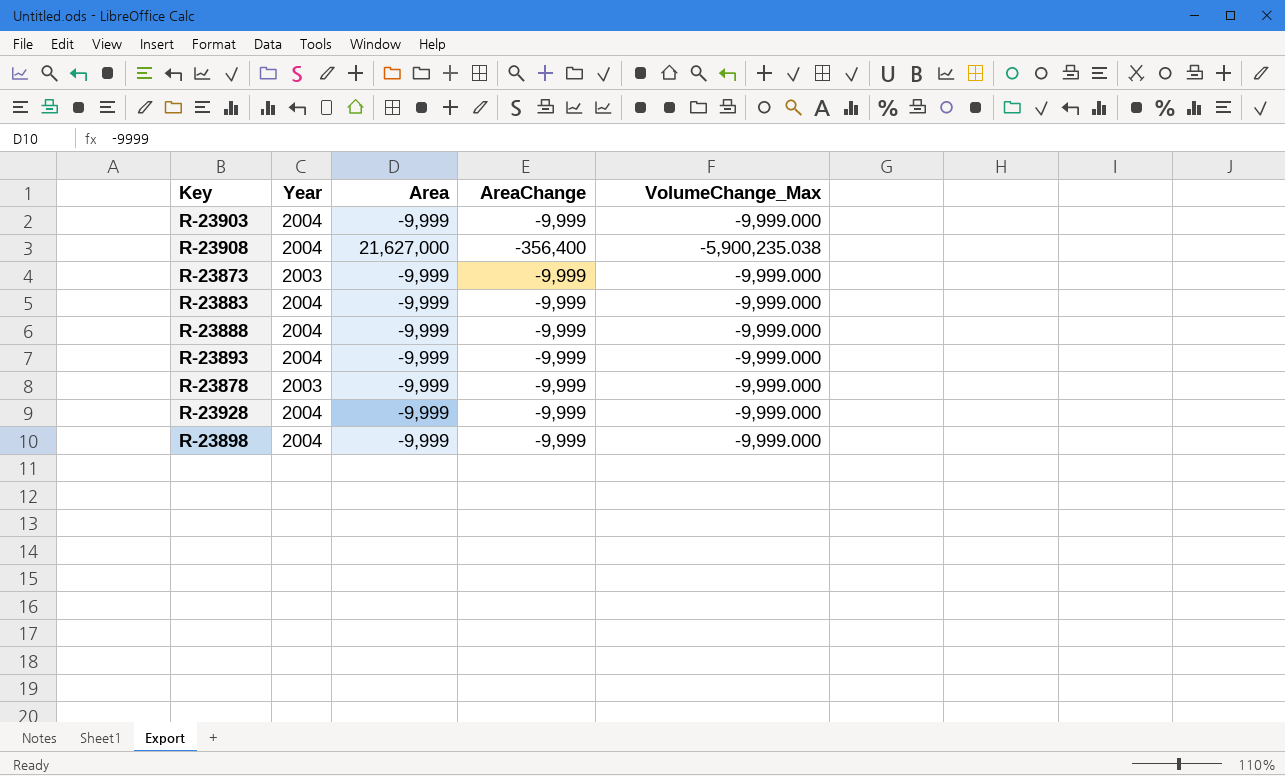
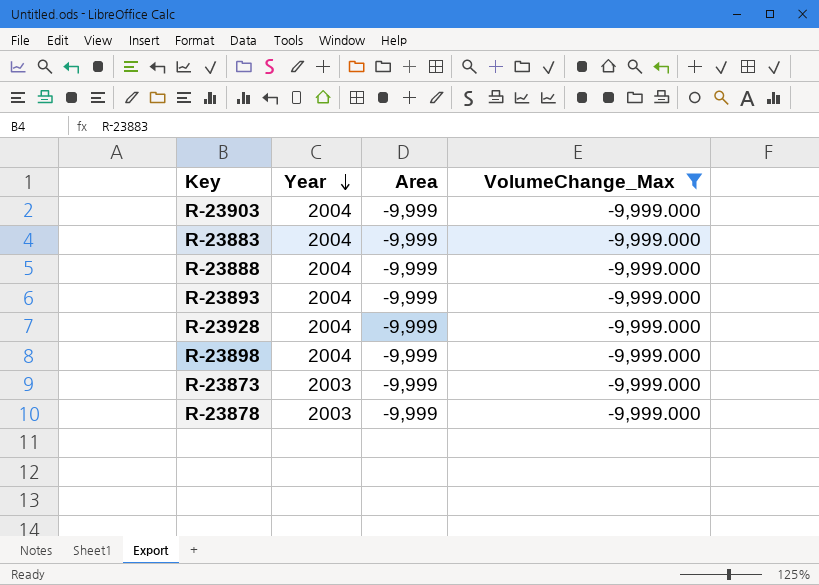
filter: none -> VolumeChange_Max = -9,999.000
row order: none -> Year descending
column AreaChange | position: 4 -> none

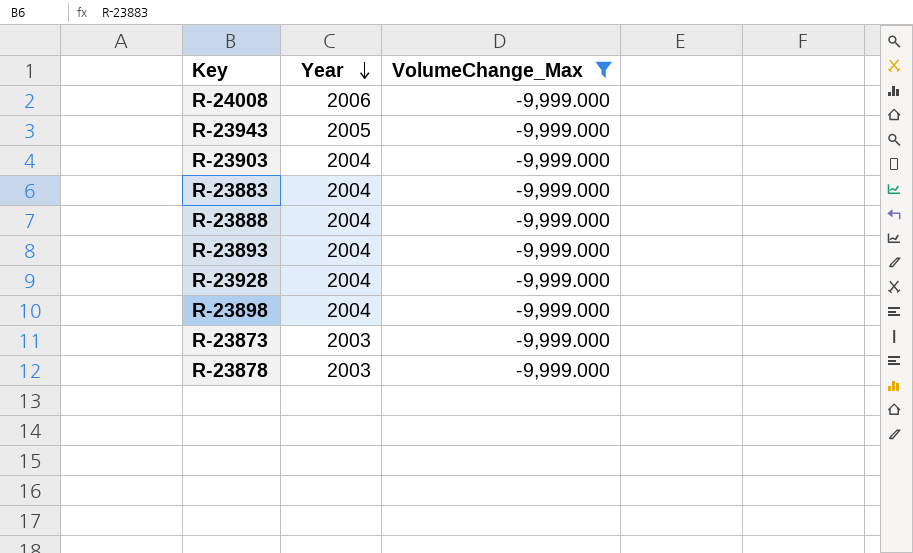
column Area | position: 3 -> none
row R-24008: none -> 2006 | -9,999.000
row R-23943: none -> 2005 | -9,999.000

